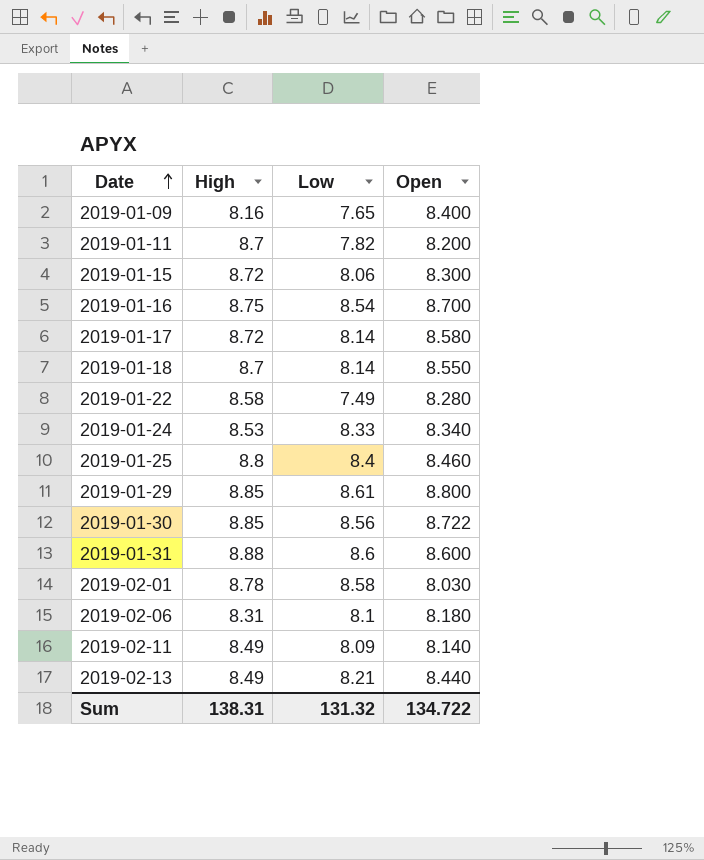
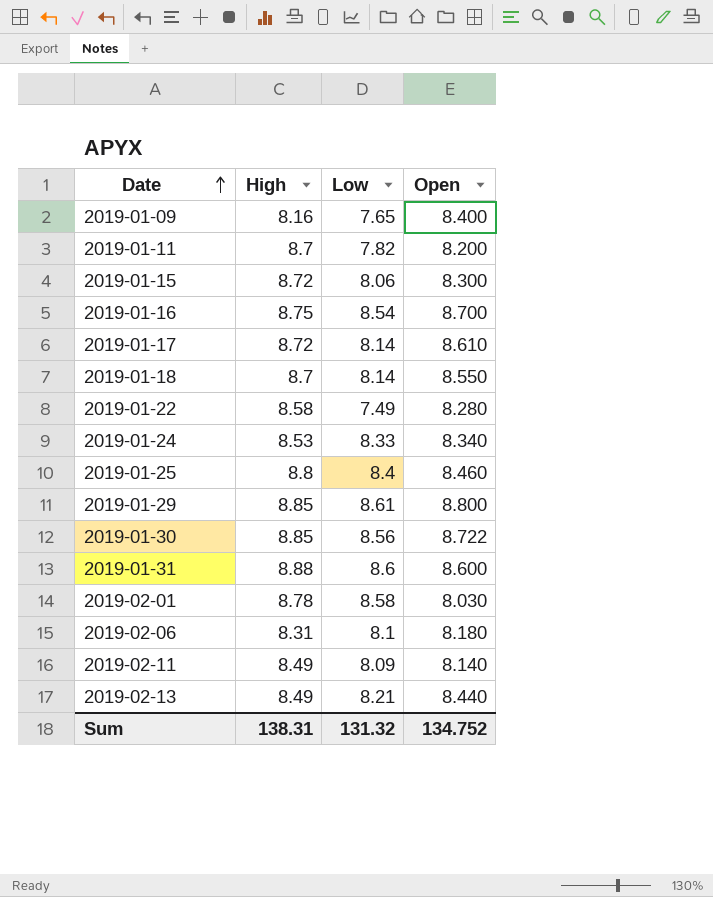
2019-01-17 | Open: 8.580 -> 8.610
Sum | Open: 134.722 -> 134.752

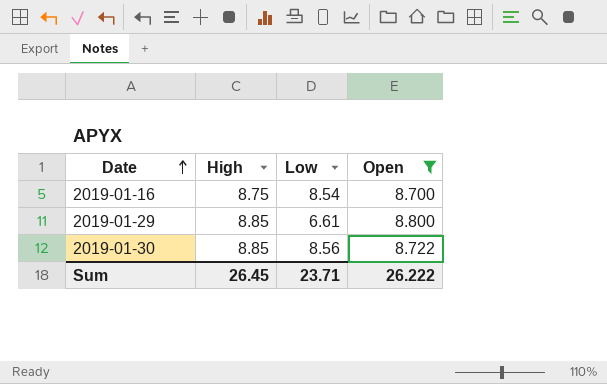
filter: none -> Open >= 8.700
2019-01-29 | Low: 8.61 -> 6.61
Sum | High: 138.31 -> 26.45
Sum | Low: 131.32 -> 23.71
Sum | Open: 134.752 -> 26.222

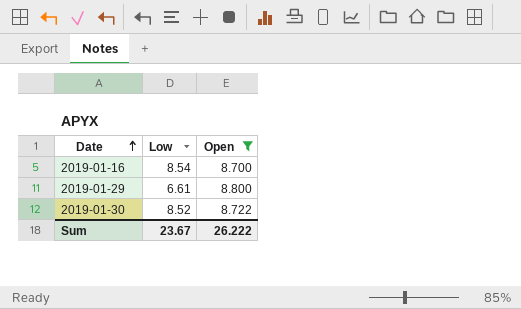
column High | position: 2 -> none
2019-01-30 | Low: 8.56 -> 8.52
Sum | Low: 23.71 -> 23.67

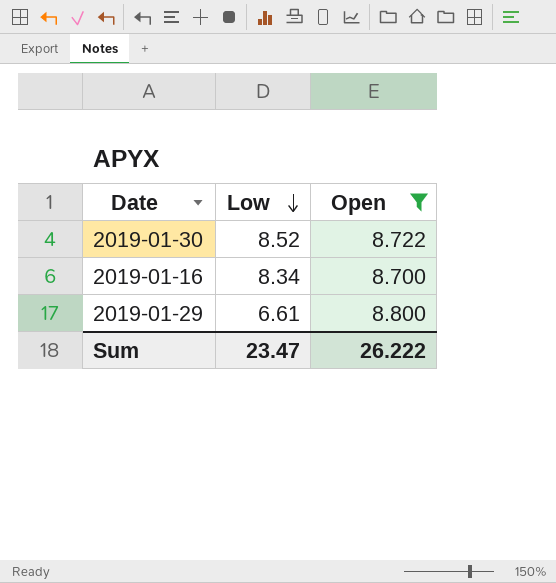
row order: Date ascending -> Low descending
2019-01-16 | Low: 8.54 -> 8.34
Sum | Low: 23.67 -> 23.47

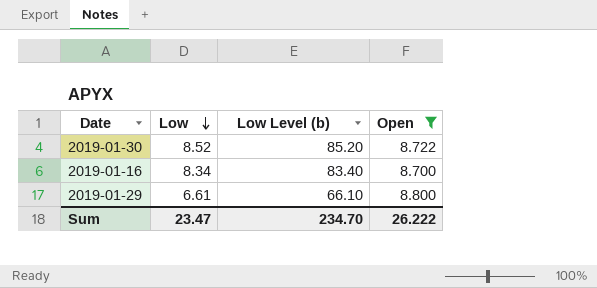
column Low Level (b) | formula: none -> [Low] * 10

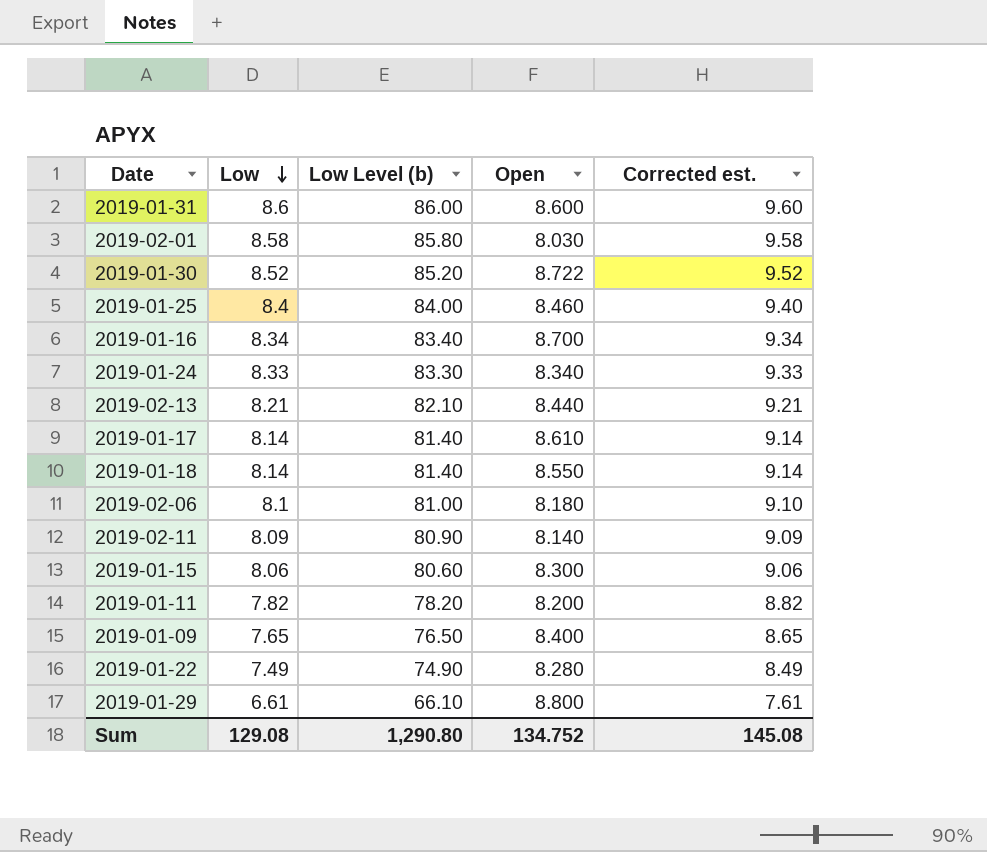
filter: Open >= 8.700 -> none
column Corrected est. | formula: none -> [Low] + 1
Sum | Low: 23.47 -> 129.08
Sum | Low Level (b): 234.70 -> 1,290.80
Sum | Open: 26.222 -> 134.752

